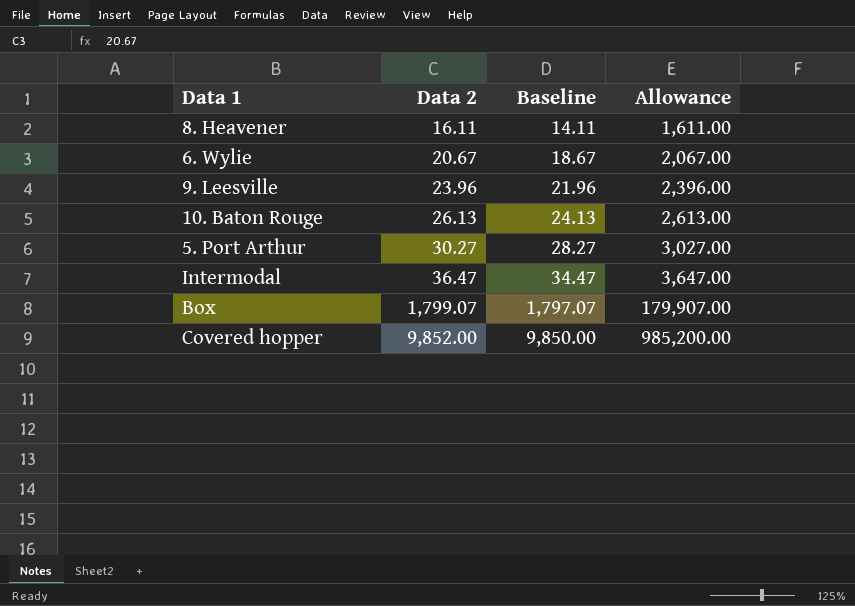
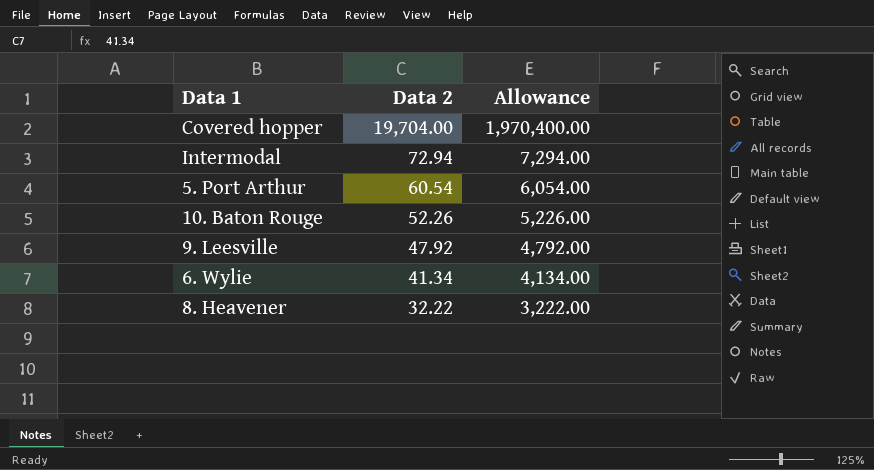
row order: Data 2 ascending -> Data 2 descending
column Baseline | formula: [Data 2] - 2 -> none
row Box: 1,799.07 | 1,797.07 | 179,907.00 -> none
Covered hopper | Data 2: 9,852.00 -> 19,704.00
Covered hopper | Allowance: 985,200.00 -> 1,970,400.00
Intermodal | Data 2: 36.47 -> 72.94
Intermodal | Allowance: 3,647.00 -> 7,294.00
5. Port Arthur | Data 2: 30.27 -> 60.54
5. Port Arthur | Allowance: 3,027.00 -> 6,054.00
10. Baton Rouge | Data 2: 26.13 -> 52.26
10. Baton Rouge | Allowance: 2,613.00 -> 5,226.00
9. Leesville | Data 2: 23.96 -> 47.92
9. Leesville | Allowance: 2,396.00 -> 4,792.00
6. Wylie | Data 2: 20.67 -> 41.34
6. Wylie | Allowance: 2,067.00 -> 4,134.00
8. Heavener | Data 2: 16.11 -> 32.22
8. Heavener | Allowance: 1,611.00 -> 3,222.00

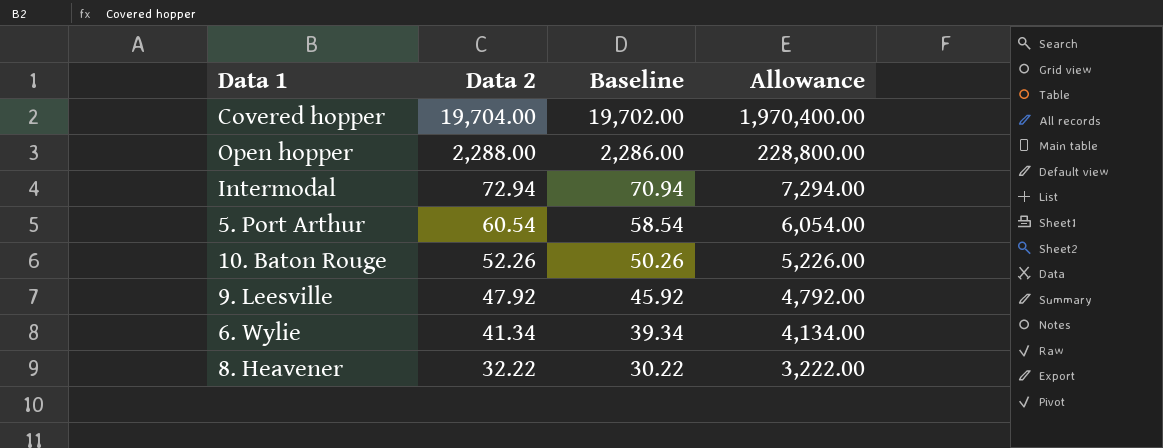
column Baseline | formula: none -> [Data 2] - 2
row Open hopper: none -> 2,288.00 | 2,286.00 | 228,800.00

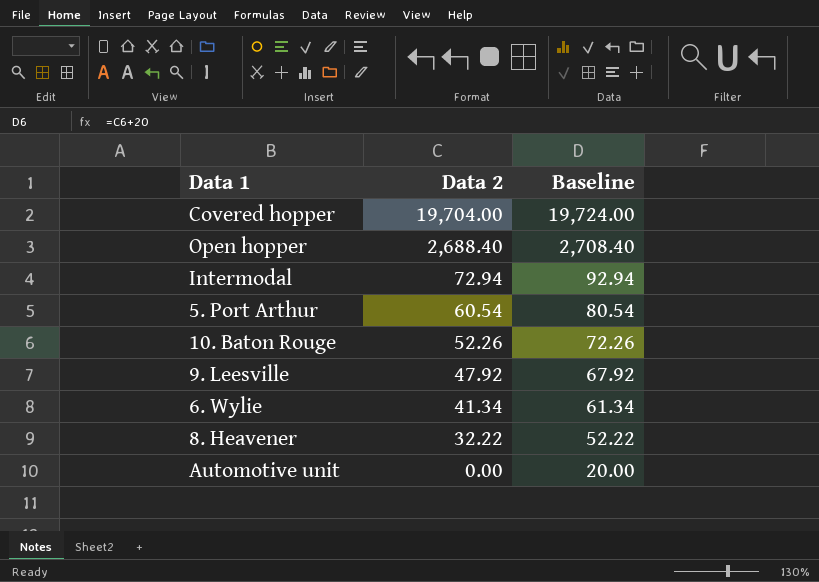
column Allowance | formula: [Data 2] * 100 -> none
column Baseline | formula: [Data 2] - 2 -> [Data 2] + 20
Open hopper | Data 2: 2,288.00 -> 2,688.40
row Automotive unit: none -> 0.00 | 20.00

